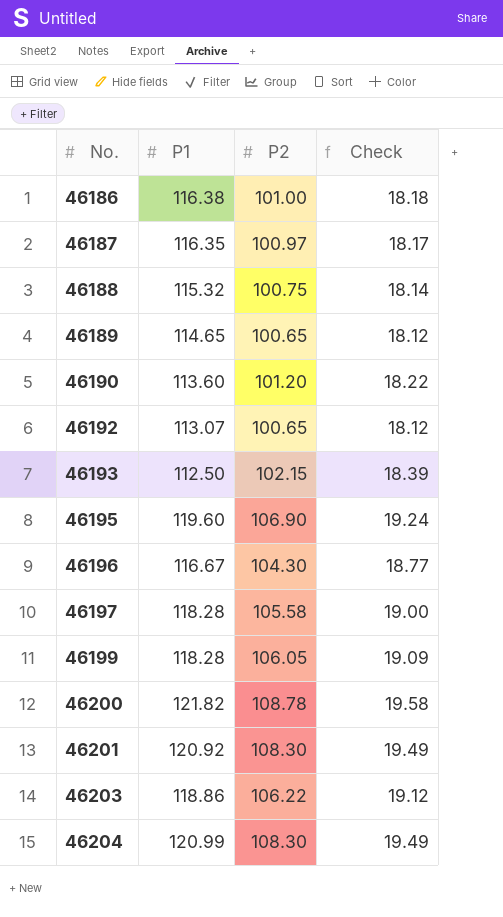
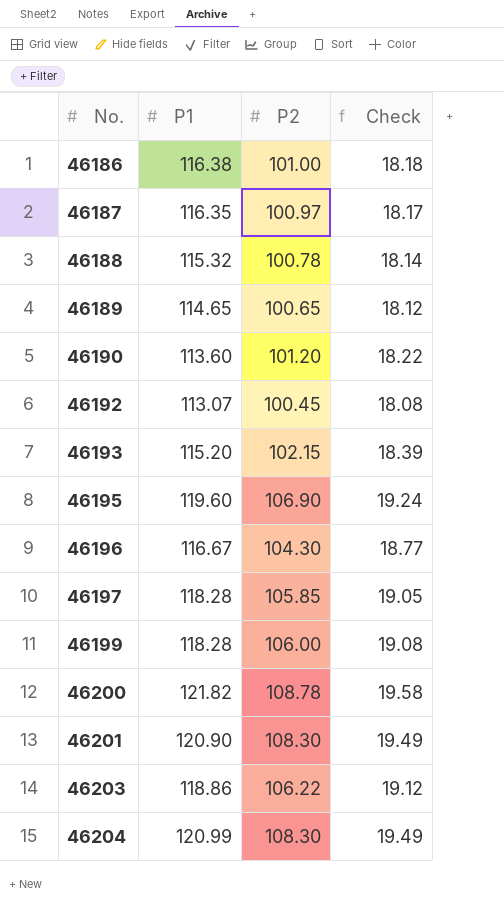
46188 | P2: 100.75 -> 100.78
46192 | P2: 100.65 -> 100.45
46192 | Check: 18.12 -> 18.08
46193 | P1: 112.50 -> 115.20
46197 | P2: 105.58 -> 105.85
46197 | Check: 19.00 -> 19.05
46199 | P2: 106.05 -> 106.00
46199 | Check: 19.09 -> 19.08
46201 | P1: 120.92 -> 120.90

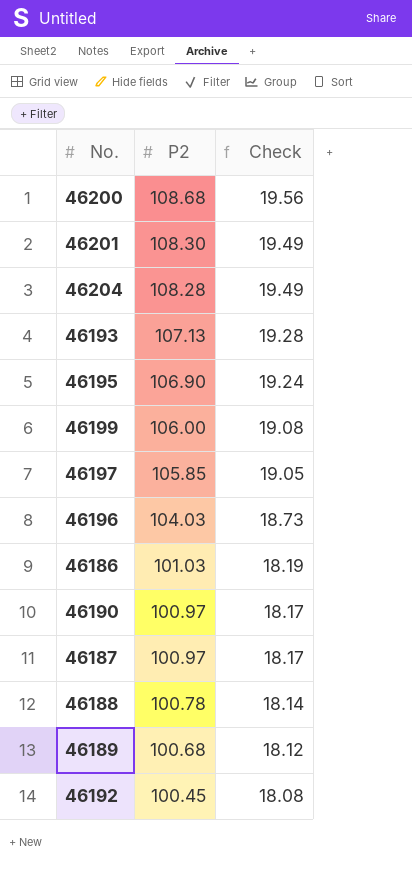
row order: No. ascending -> P2 descending
column P1 | position: 2 -> none
row 46203: 118.86 | 106.22 | 19.12 -> none
46200 | P2: 108.78 -> 108.68
46200 | Check: 19.58 -> 19.56
46204 | P2: 108.30 -> 108.28
46193 | P2: 102.15 -> 107.13
46193 | Check: 18.39 -> 19.28
46196 | P2: 104.30 -> 104.03
46196 | Check: 18.77 -> 18.73
46186 | P2: 101.00 -> 101.03
46186 | Check: 18.18 -> 18.19
46190 | P2: 101.20 -> 100.97
46190 | Check: 18.22 -> 18.17
46189 | P2: 100.65 -> 100.68

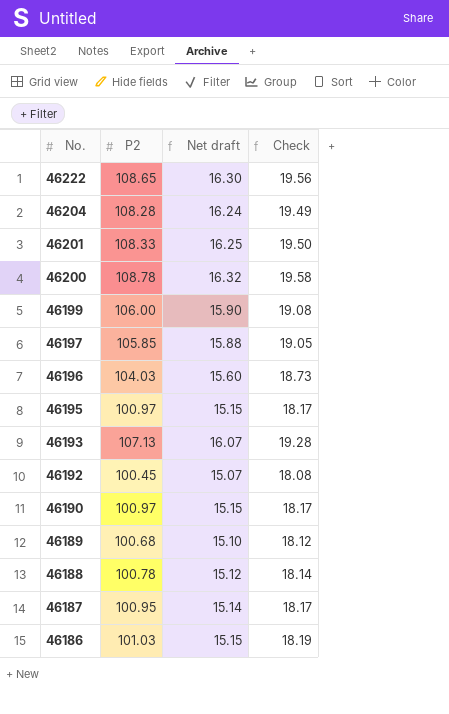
row order: P2 descending -> No. descending
column Net draft | formula: none -> [P2] * 0.15
row 46222: none -> 108.65 | 16.30 | 19.56
46201 | P2: 108.30 -> 108.33
46201 | Check: 19.49 -> 19.50
46200 | P2: 108.68 -> 108.78
46200 | Check: 19.56 -> 19.58
46195 | P2: 106.90 -> 100.97
46195 | Check: 19.24 -> 18.17
46187 | P2: 100.97 -> 100.95

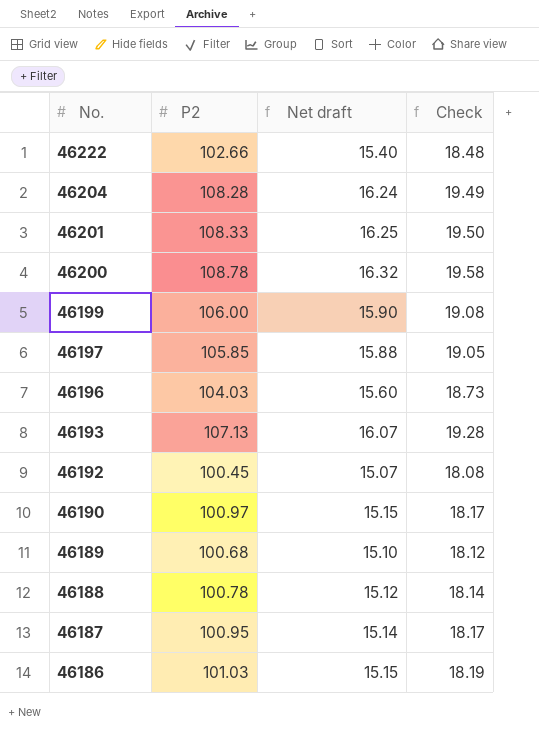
row 46195: 100.97 | 15.15 | 18.17 -> none
46222 | P2: 108.65 -> 102.66
46222 | Net draft: 16.30 -> 15.40
46222 | Check: 19.56 -> 18.48

